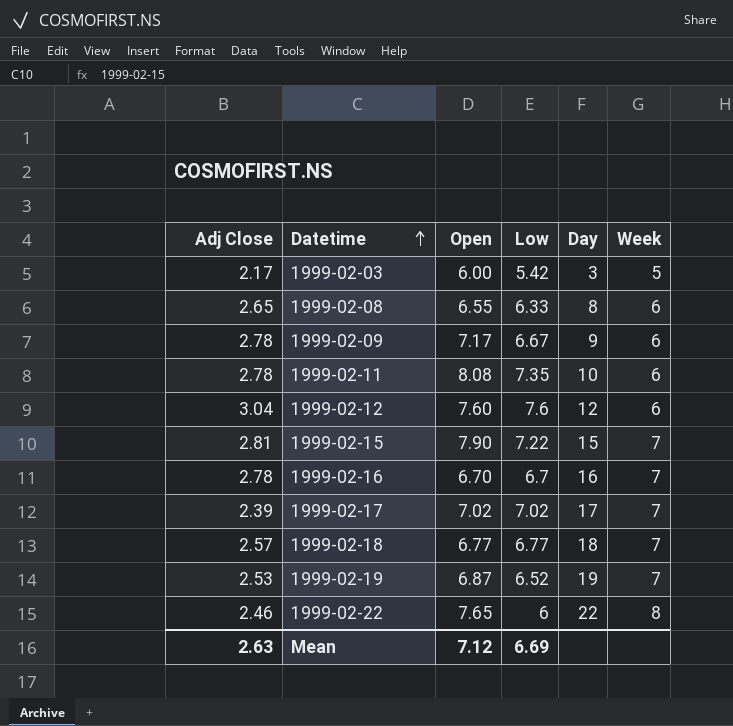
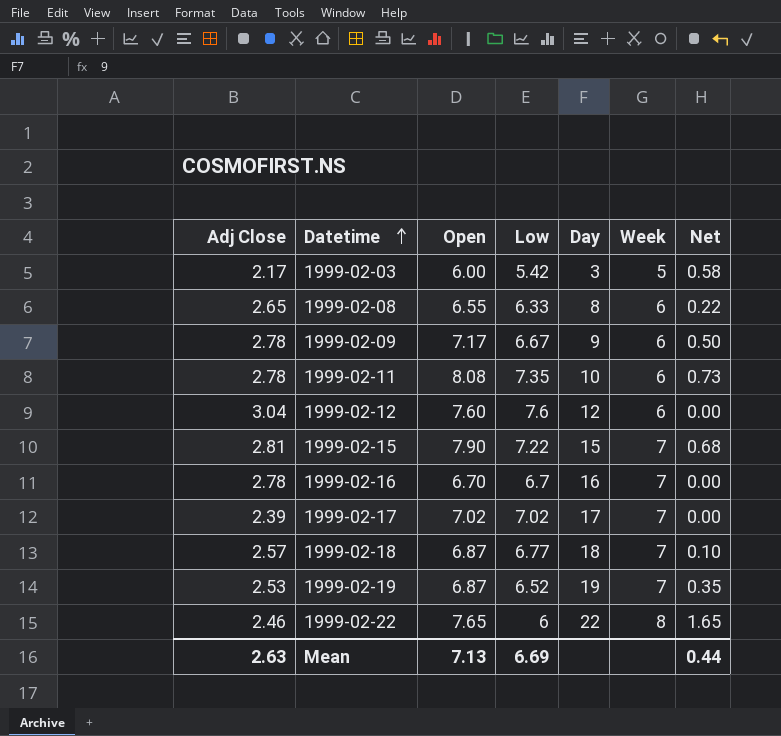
column Net | formula: none -> [Open] - [Low]
1999-02-18 | Open: 6.77 -> 6.87
Mean | Open: 7.12 -> 7.13

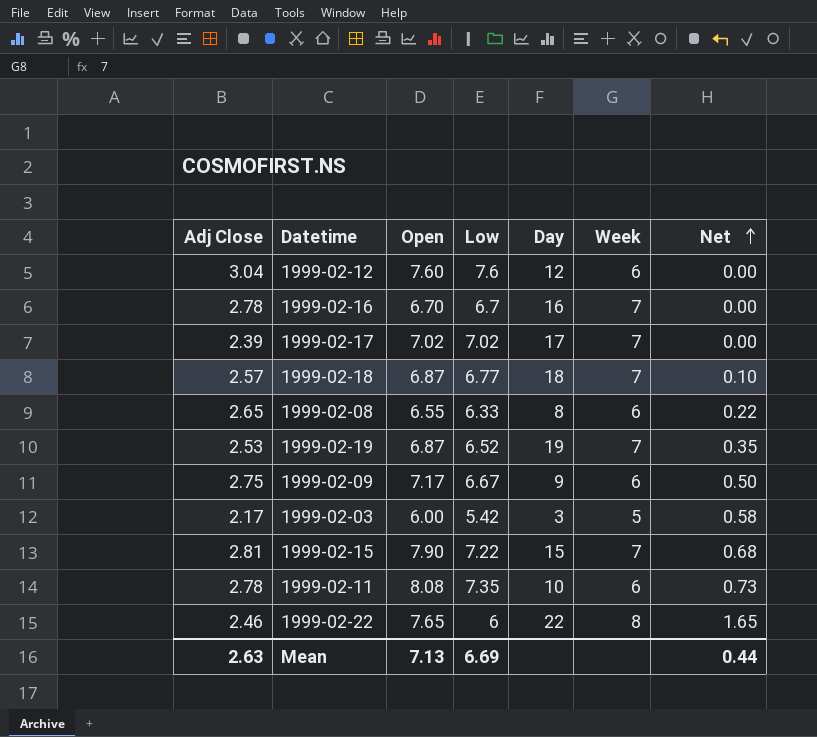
row order: Datetime ascending -> Net ascending
1999-02-09 | Adj Close: 2.78 -> 2.75

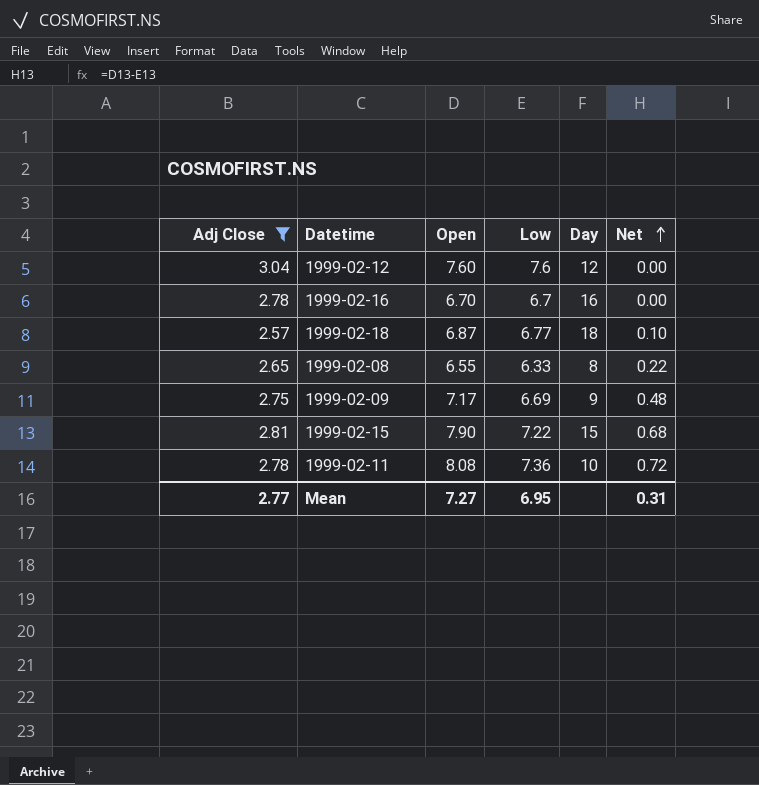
filter: none -> Adj Close >= 2.57
column Week | position: 6 -> none
1999-02-09 | Low: 6.67 -> 6.69
1999-02-09 | Net: 0.50 -> 0.48
1999-02-11 | Low: 7.35 -> 7.36
1999-02-11 | Net: 0.73 -> 0.72
Mean | Adj Close: 2.63 -> 2.77
Mean | Open: 7.13 -> 7.27
Mean | Low: 6.69 -> 6.95
Mean | Net: 0.44 -> 0.31

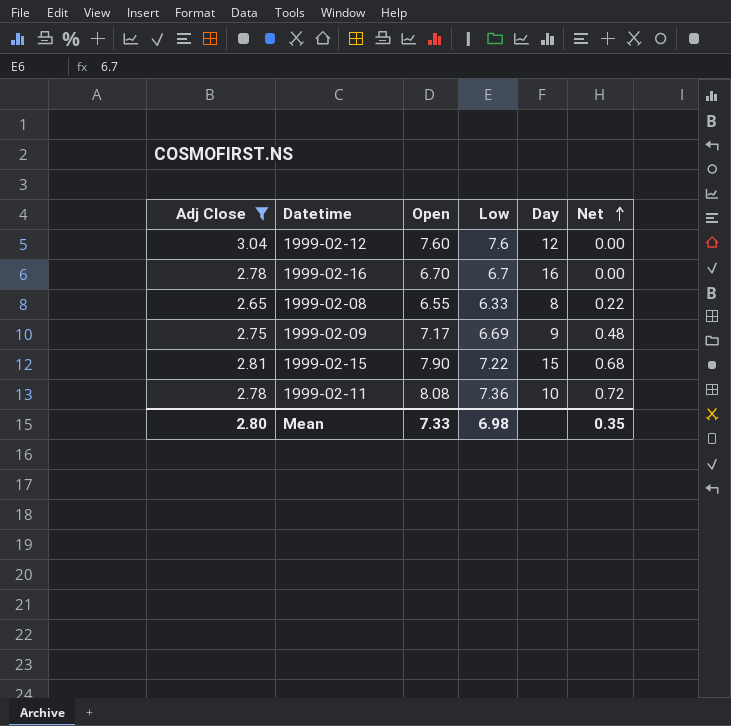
row 1999-02-18: 2.57 | 6.87 | 6.77 | 18 | 0.10 -> none
Mean | Adj Close: 2.77 -> 2.80
Mean | Open: 7.27 -> 7.33
Mean | Low: 6.95 -> 6.98
Mean | Net: 0.31 -> 0.35

